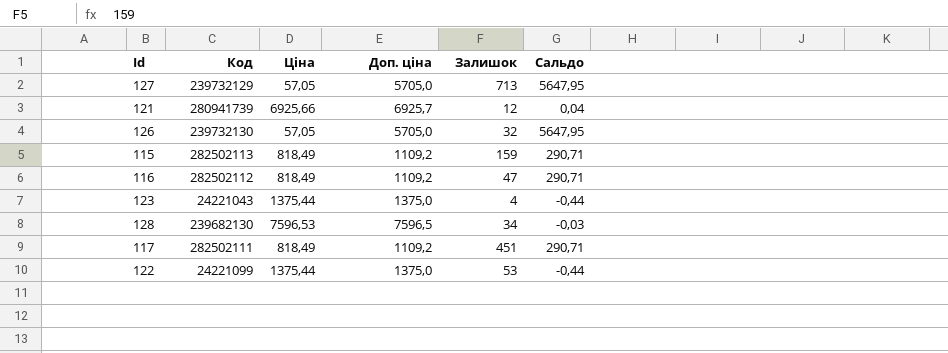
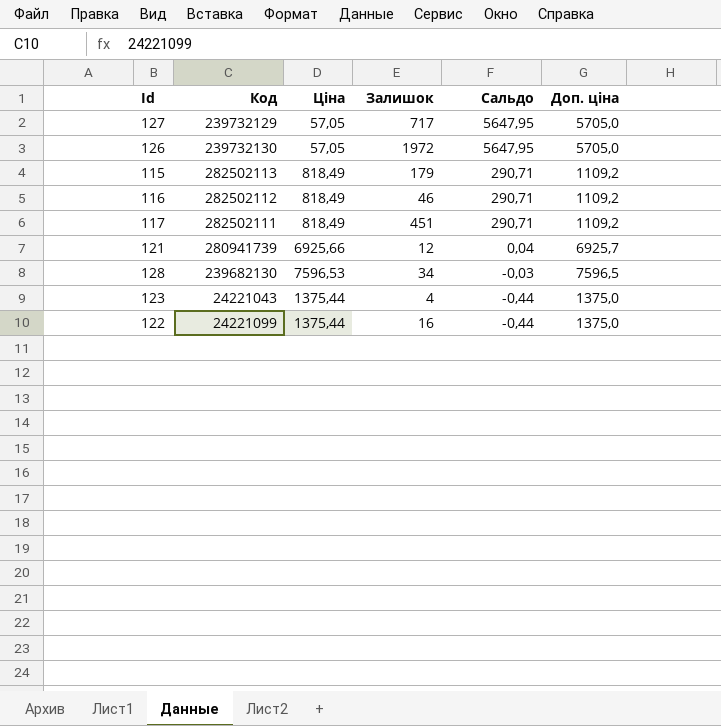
row order: none -> Сальдо descending
column Доп. ціна | position: 4 -> 6
127 | Залишок: 713 -> 717
126 | Залишок: 32 -> 1972
115 | Залишок: 159 -> 179
116 | Залишок: 47 -> 46
122 | Залишок: 53 -> 16

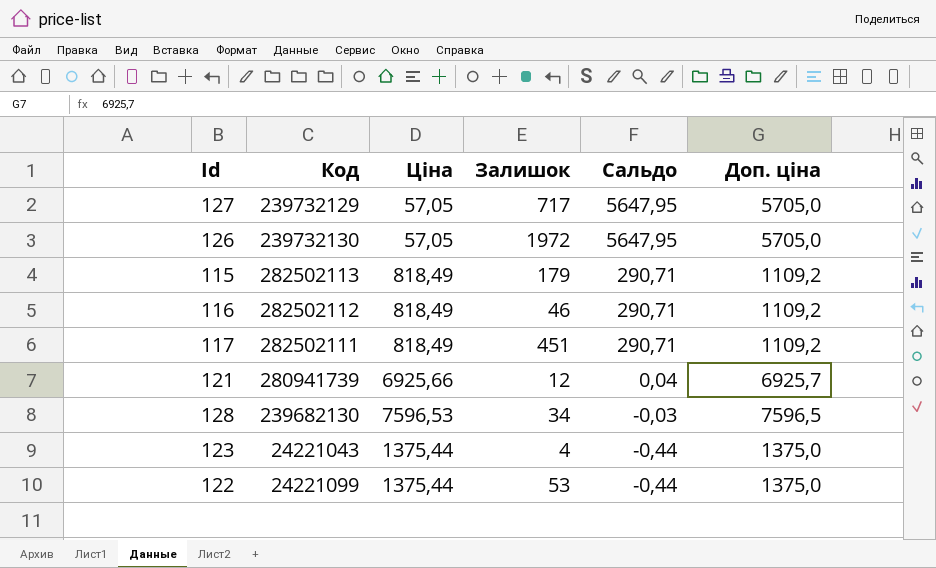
122 | Залишок: 16 -> 53

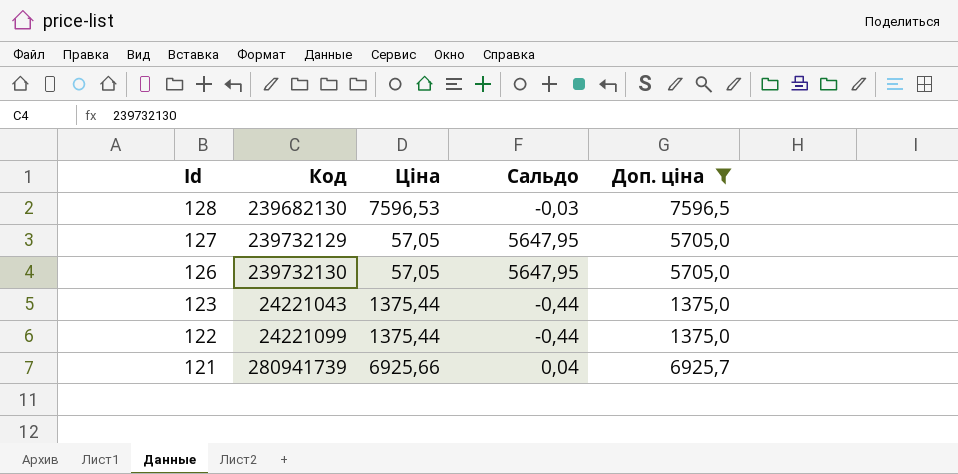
filter: none -> Доп. ціна != 1109,2
row order: Сальдо descending -> Id descending
column Залишок | position: 4 -> none

